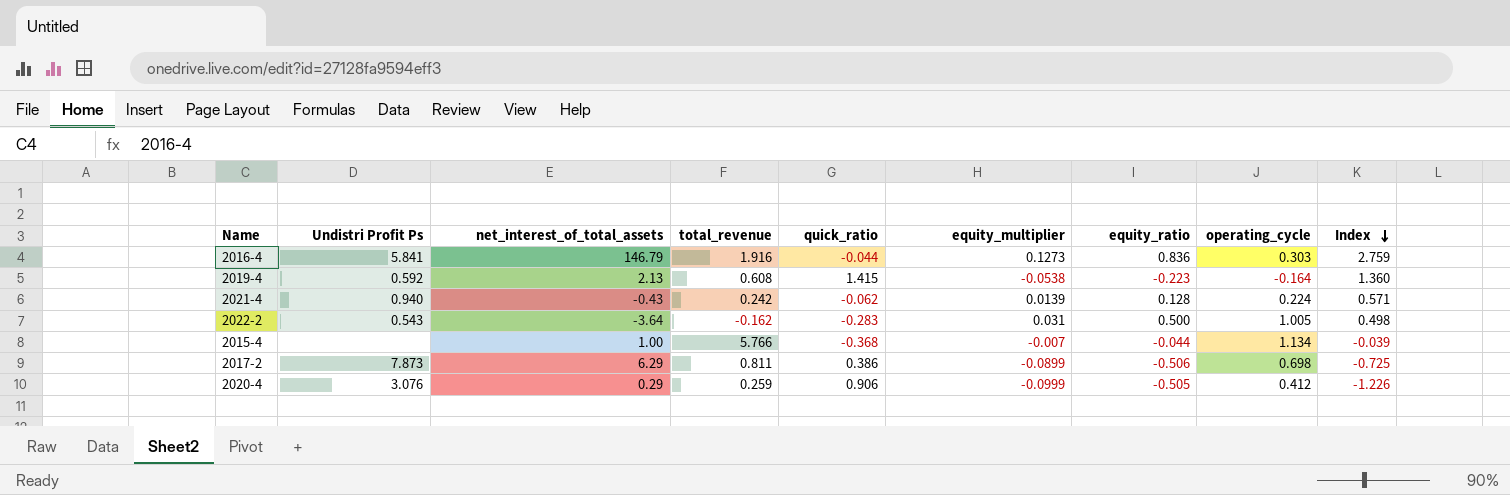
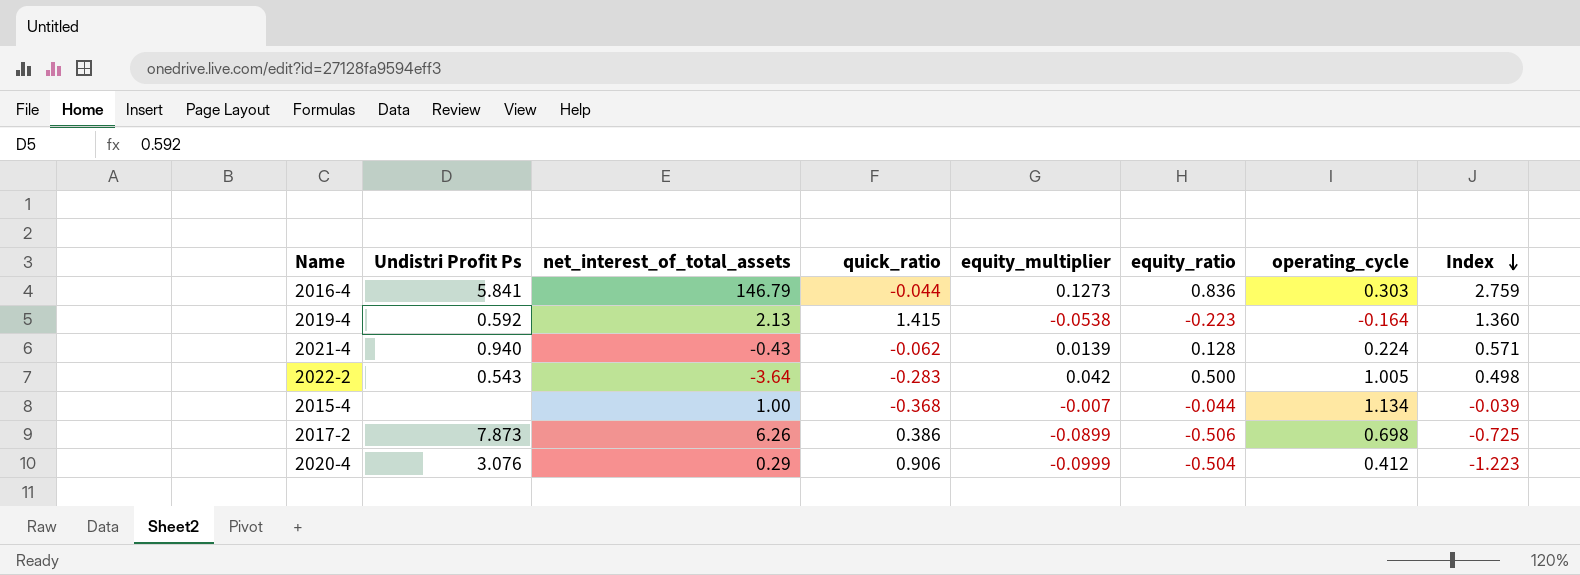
column total_revenue | position: 4 -> none
2022-2 | equity_multiplier: 0.031 -> 0.042
2017-2 | net_interest_of_total_assets: 6.29 -> 6.26
2020-4 | equity_ratio: -0.505 -> -0.504
2020-4 | Index: -1.226 -> -1.223

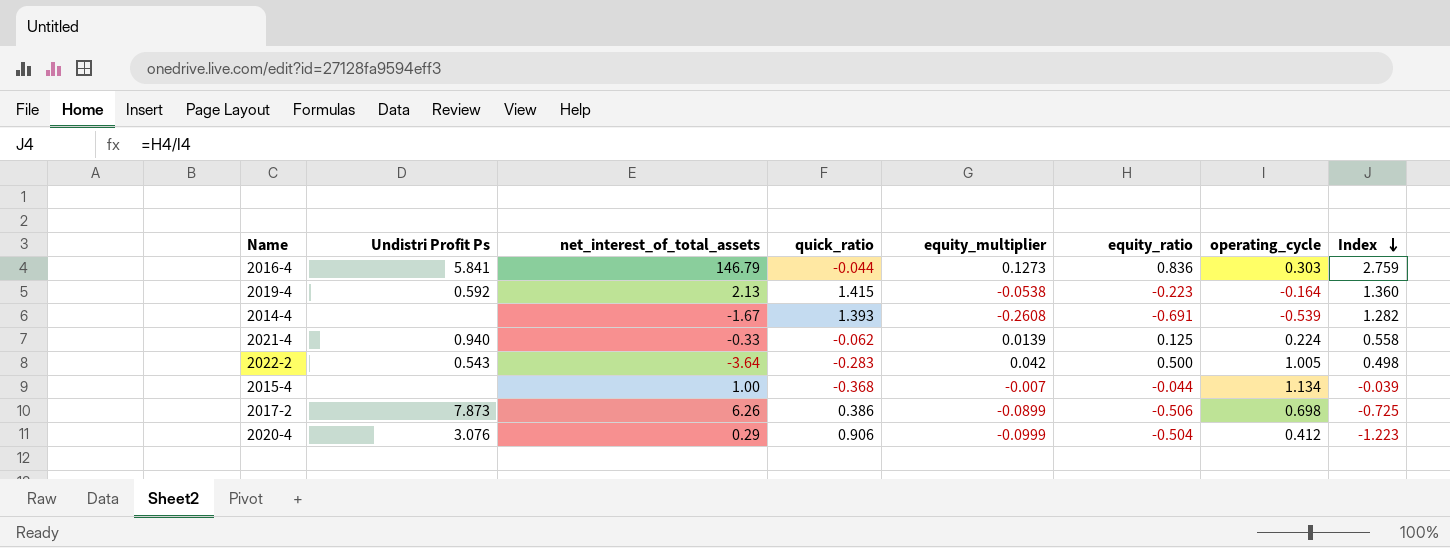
row 2014-4: none -> none | -1.67 | 1.393 | -0.2608 | -0.691 | -0.539 | 1.282
2021-4 | net_interest_of_total_assets: -0.43 -> -0.33
2021-4 | equity_ratio: 0.128 -> 0.125
2021-4 | Index: 0.571 -> 0.558

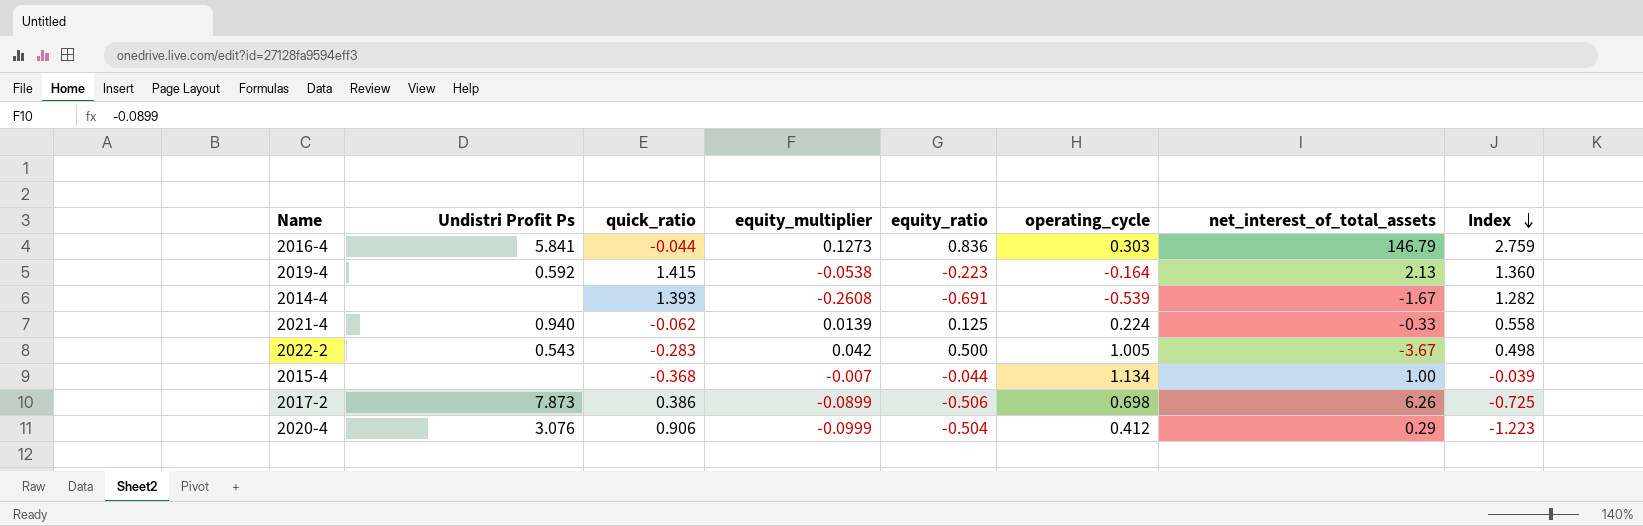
column net_interest_of_total_assets | position: 3 -> 7
2022-2 | net_interest_of_total_assets: -3.64 -> -3.67

